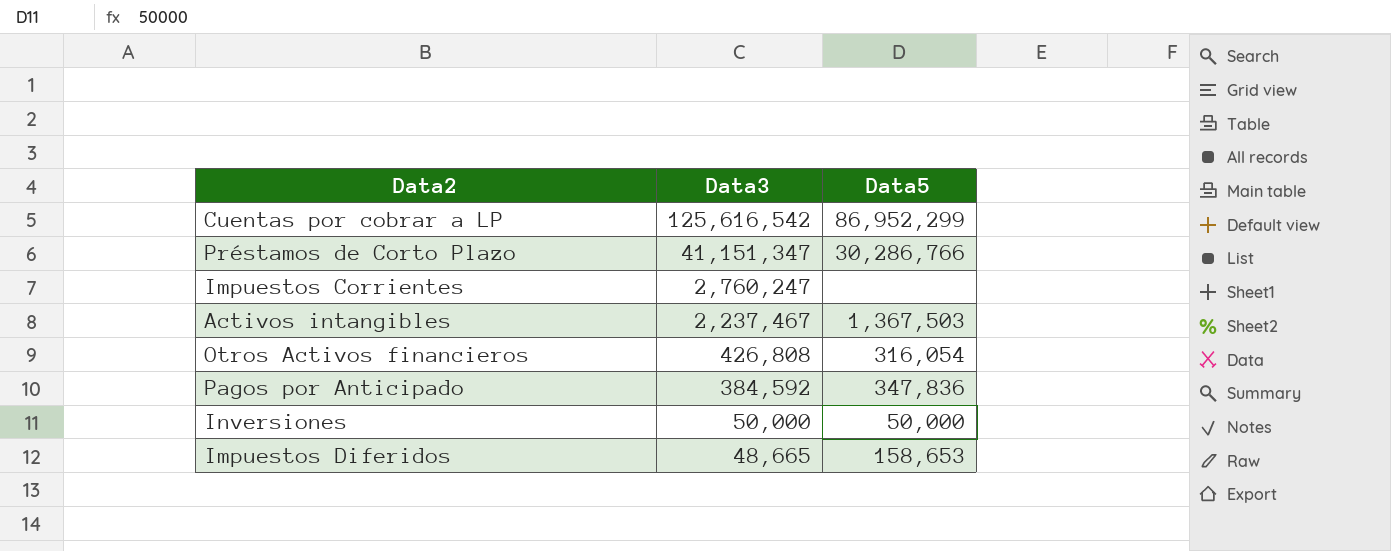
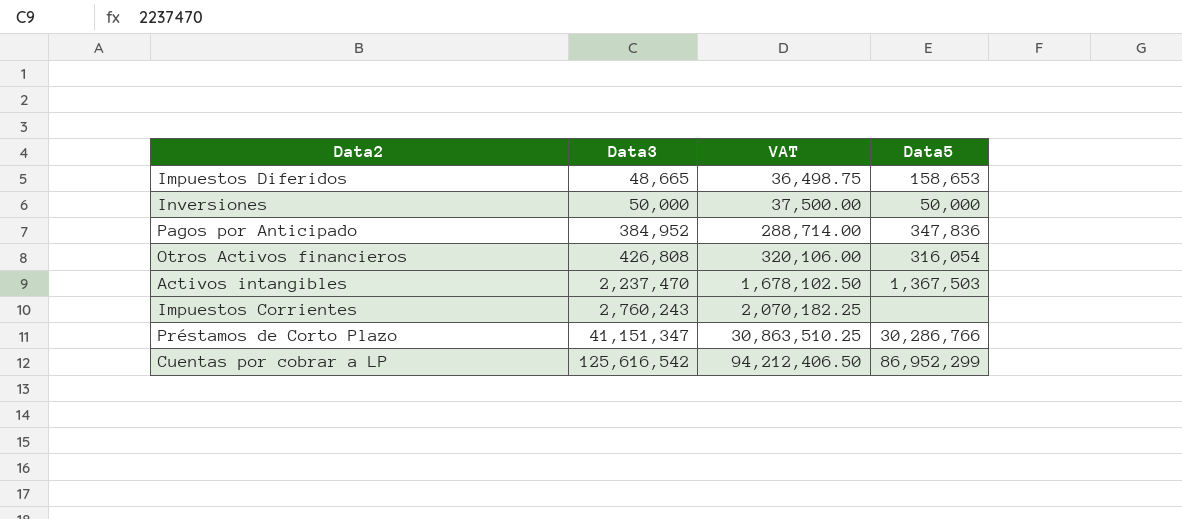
row order: Data3 descending -> Data3 ascending
column VAT | formula: none -> [Data3] * 0.75
Pagos por Anticipado | Data3: 384,592 -> 384,952
Activos intangibles | Data3: 2,237,467 -> 2,237,470
Impuestos Corrientes | Data3: 2,760,247 -> 2,760,243

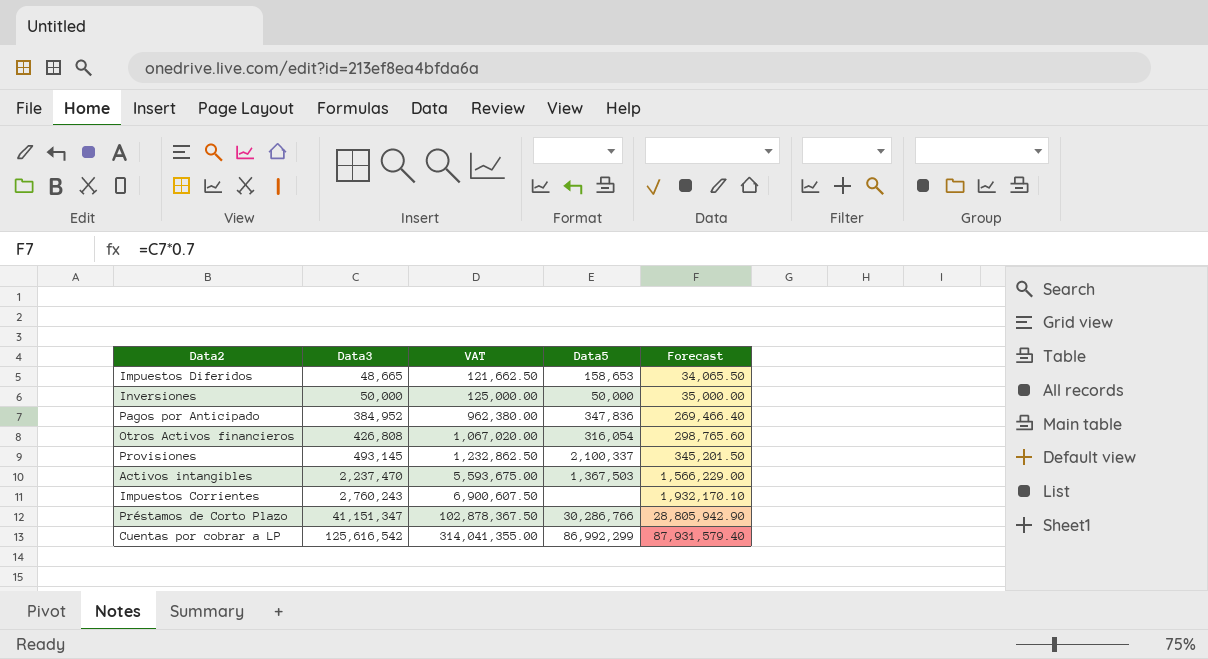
column VAT | formula: [Data3] * 0.75 -> [Data3] * 2.5
column Forecast | formula: none -> [Data3] * 0.7
row Provisiones: none -> 493,145 | 1,232,862.50 | 2,100,337 | 345,201.50
Cuentas por cobrar a LP | Data5: 86,952,299 -> 86,992,299

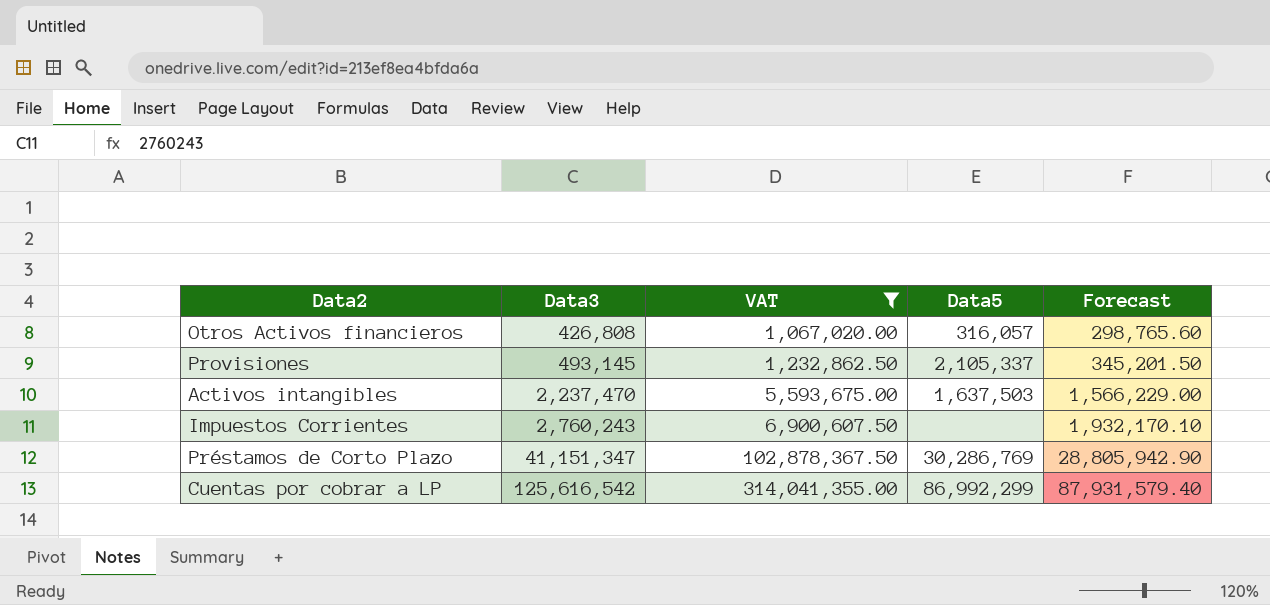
filter: none -> VAT >= 1,067,020.00
Otros Activos financieros | Data5: 316,054 -> 316,057
Provisiones | Data5: 2,100,337 -> 2,105,337
Activos intangibles | Data5: 1,367,503 -> 1,637,503
Préstamos de Corto Plazo | Data5: 30,286,766 -> 30,286,769

